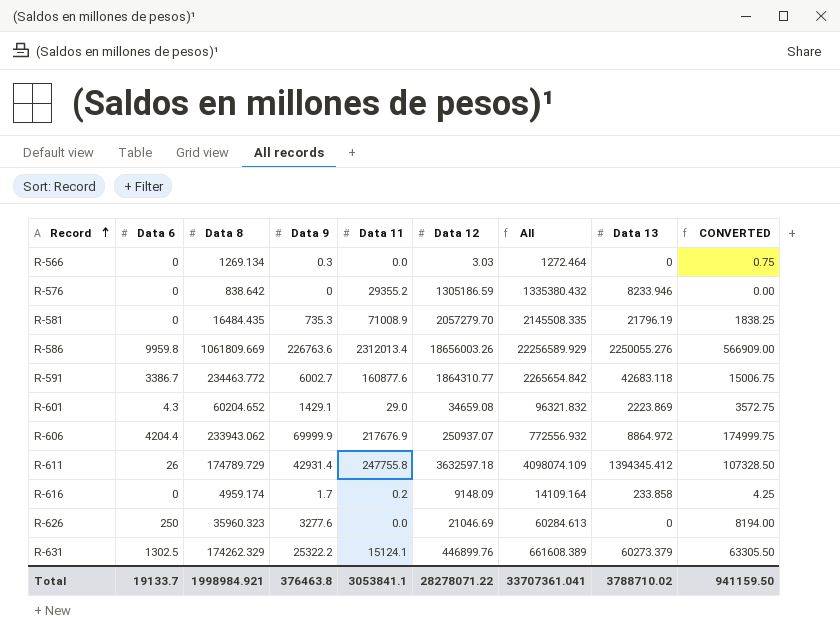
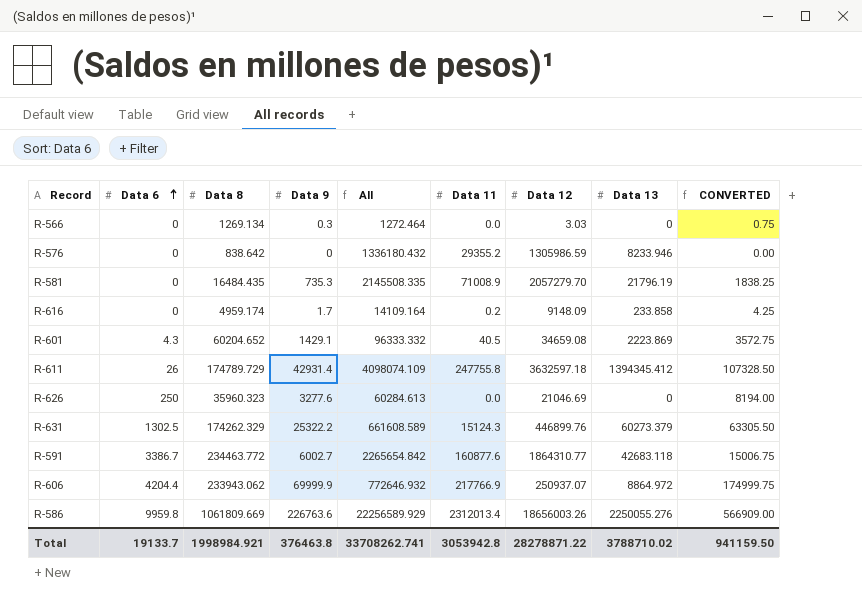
row order: Record ascending -> Data 6 ascending
column All | position: 7 -> 5
R-576 | All: 1335380.432 -> 1336180.432
R-576 | Data 12: 1305186.59 -> 1305986.59
R-601 | All: 96321.832 -> 96333.332
R-601 | Data 11: 29.0 -> 40.5
R-631 | All: 661608.389 -> 661608.589
R-631 | Data 11: 15124.1 -> 15124.3
R-606 | All: 772556.932 -> 772646.932
R-606 | Data 11: 217676.9 -> 217766.9
Total | All: 33707361.041 -> 33708262.741
Total | Data 11: 3053841.1 -> 3053942.8
Total | Data 12: 28278071.22 -> 28278871.22

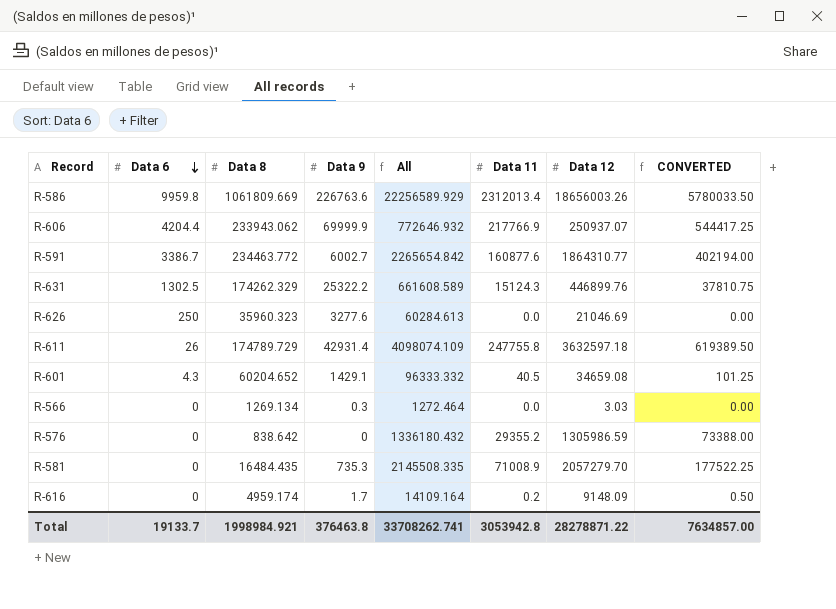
row order: Data 6 ascending -> Data 6 descending
column Data 13 | position: 8 -> none
column CONVERTED | formula: [Data 9] * 2.5 -> [Data 11] * 2.5
Total | CONVERTED: 941159.50 -> 7634857.00

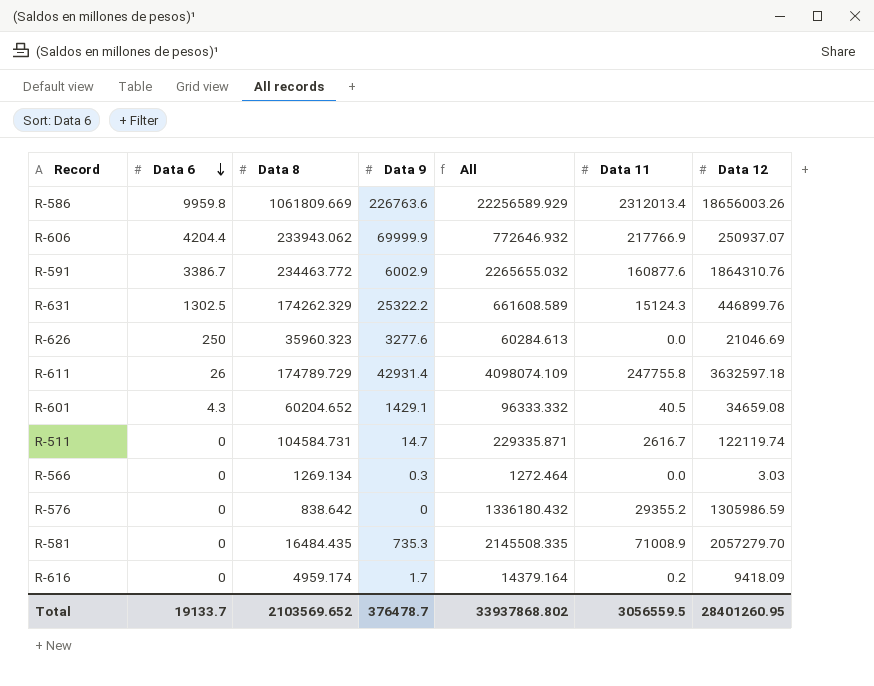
column CONVERTED | formula: [Data 11] * 2.5 -> none
R-591 | Data 9: 6002.7 -> 6002.9
R-591 | All: 2265654.842 -> 2265655.032
R-591 | Data 12: 1864310.77 -> 1864310.76
row R-511: none -> 0 | 104584.731 | 14.7 | 229335.871 | 2616.7 | 122119.74
R-616 | All: 14109.164 -> 14379.164
R-616 | Data 12: 9148.09 -> 9418.09
Total | Data 8: 1998984.921 -> 2103569.652
Total | Data 9: 376463.8 -> 376478.7
Total | All: 33708262.741 -> 33937868.802
Total | Data 11: 3053942.8 -> 3056559.5
Total | Data 12: 28278871.22 -> 28401260.95

